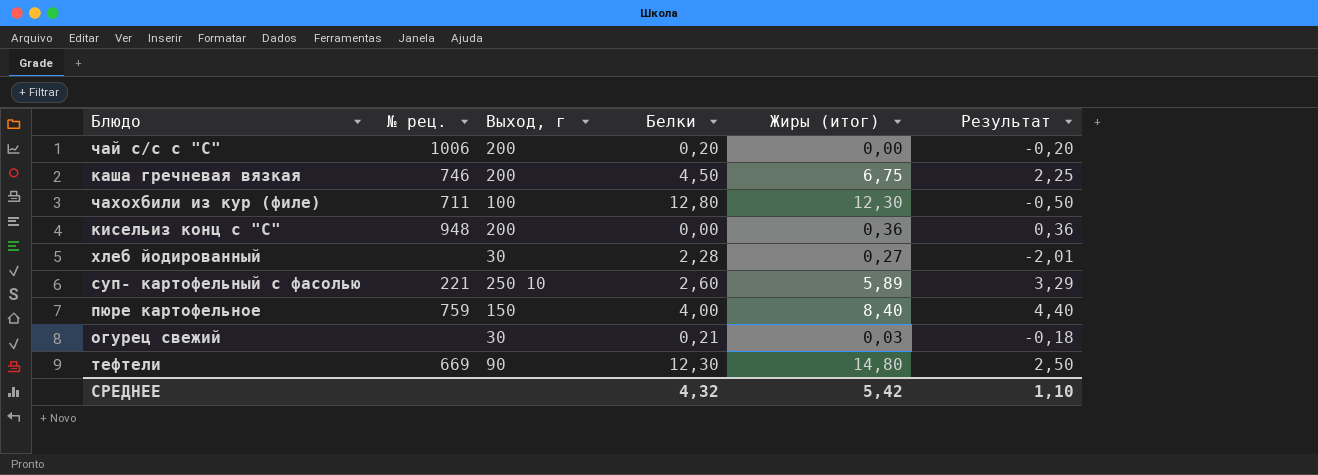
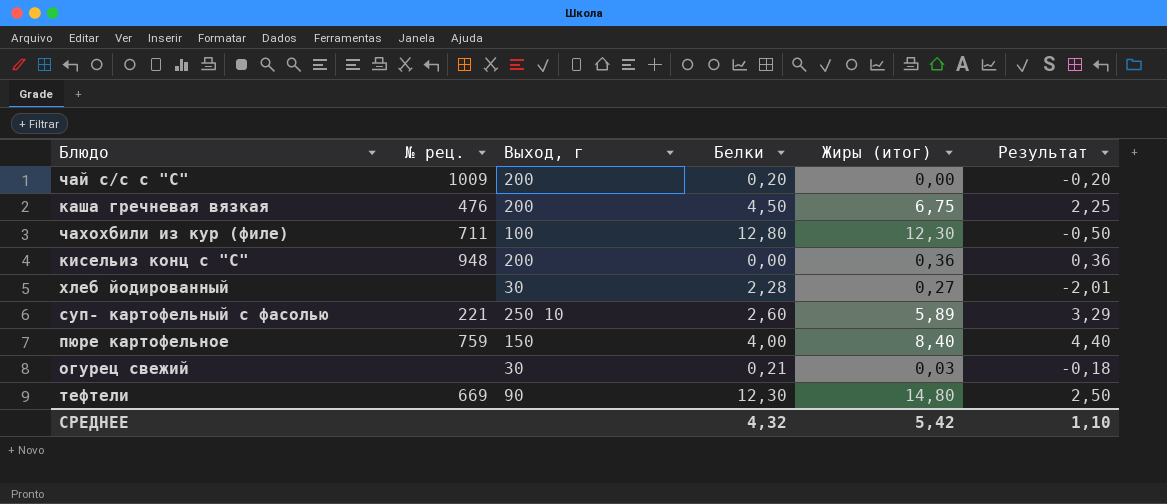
чай с/с с "С" | № рец.: 1006 -> 1009
каша гречневая вязкая | № рец.: 746 -> 476

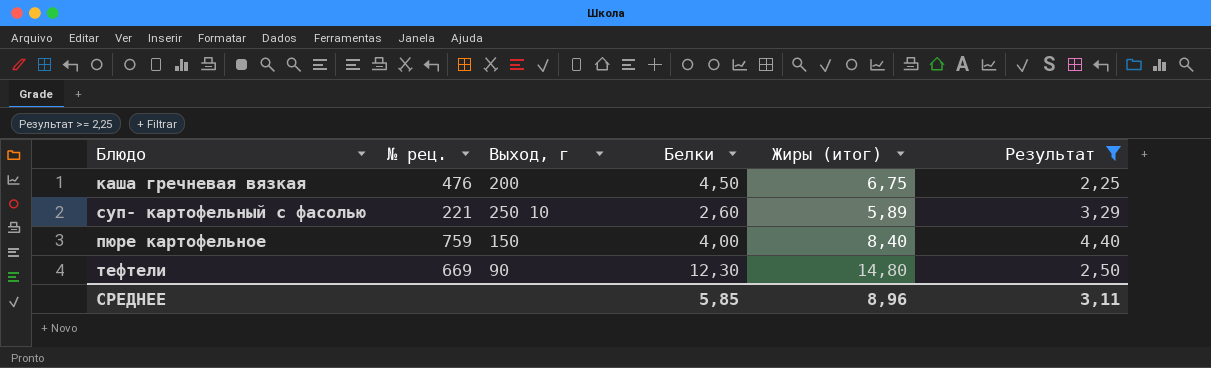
filter: none -> Результат >= 2,25
СРЕДНЕЕ | Белки: 4,32 -> 5,85
СРЕДНЕЕ | Жиры (итог): 5,42 -> 8,96
СРЕДНЕЕ | Результат: 1,10 -> 3,11

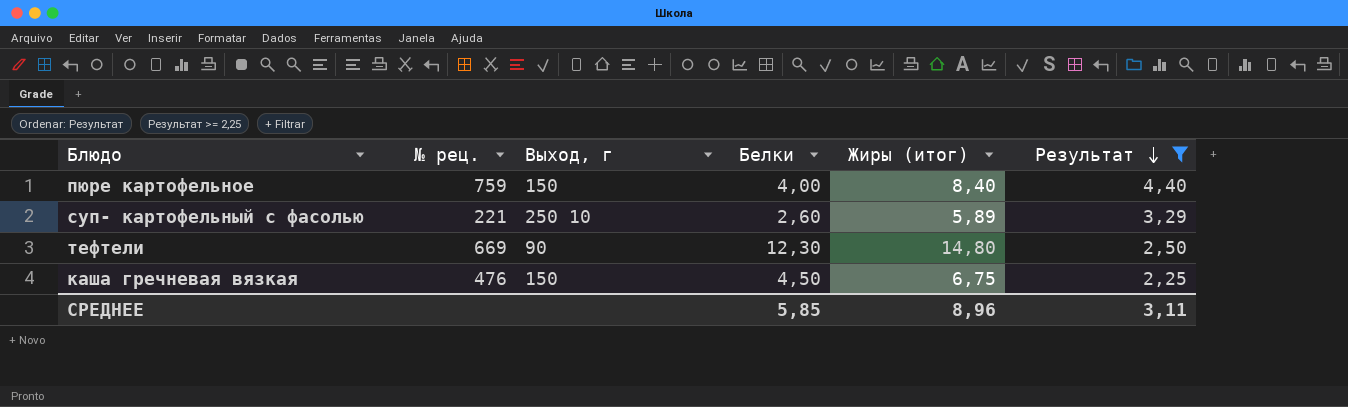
row order: none -> Результат descending
каша гречневая вязкая | Выход, г: 200 -> 150

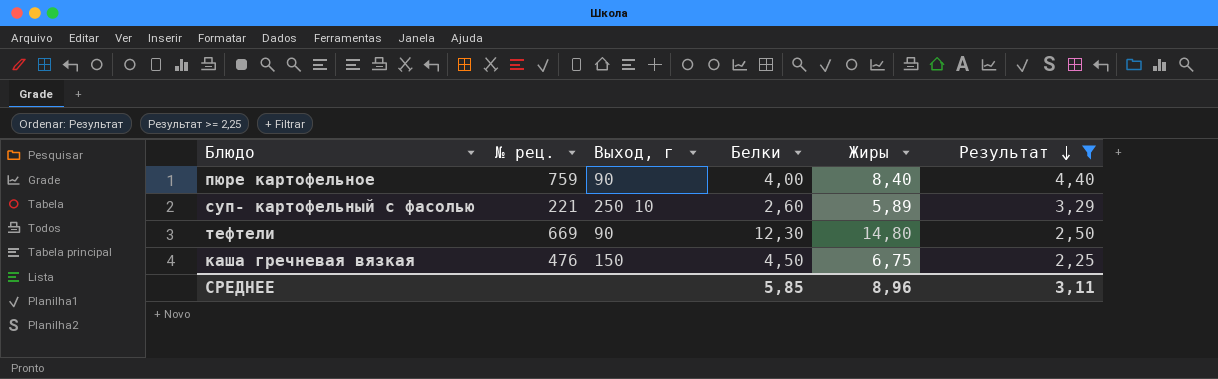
column name: Жиры (итог) -> Жиры
пюре картофельное | Выход, г: 150 -> 90

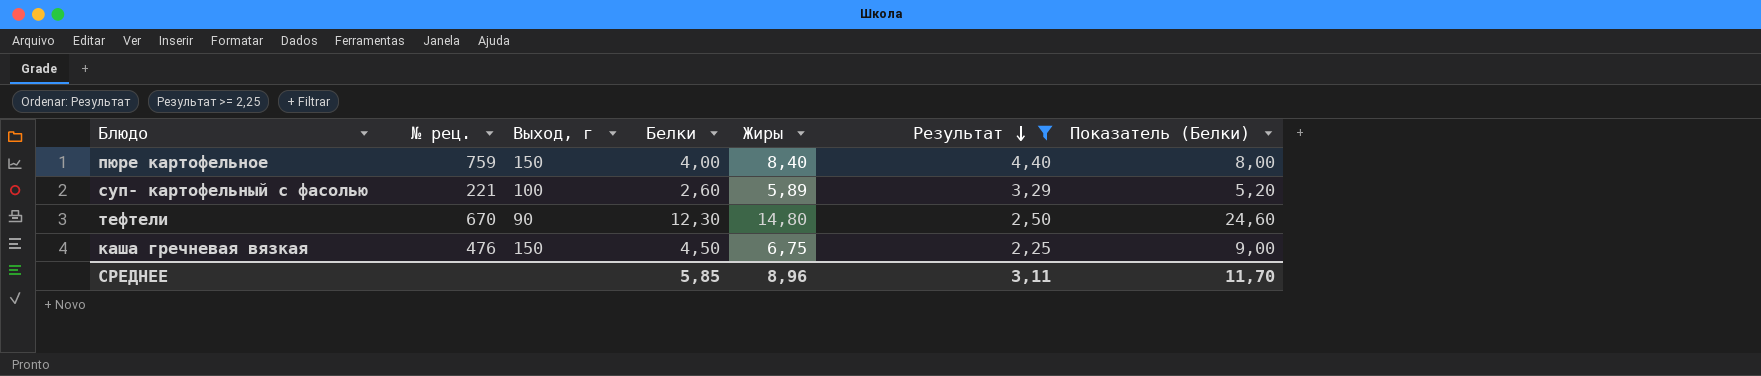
column Показатель (Белки) | formula: none -> [Белки] * 2
пюре картофельное | Выход, г: 90 -> 150
суп- картофельный с фасолью | Выход, г: 250 10 -> 100
тефтели | № рец.: 669 -> 670

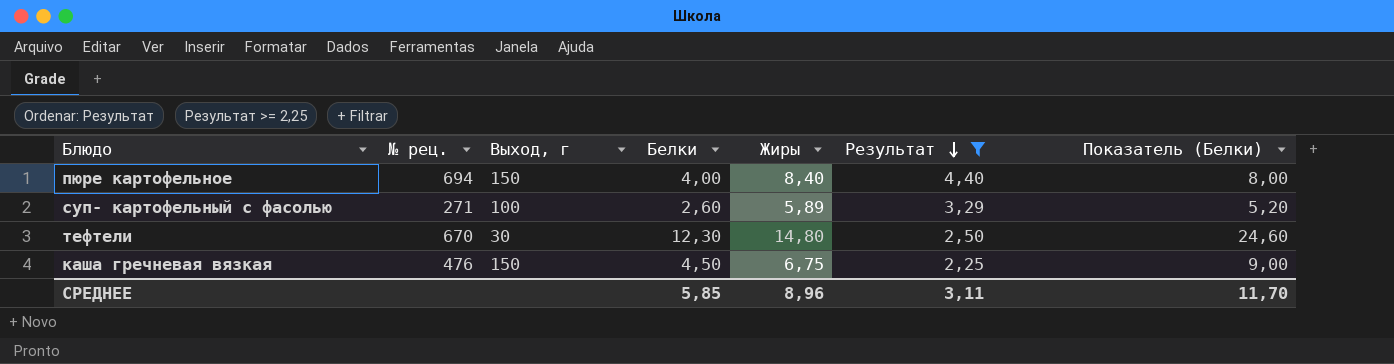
пюре картофельное | № рец.: 759 -> 694
суп- картофельный с фасолью | № рец.: 221 -> 271
тефтели | Выход, г: 90 -> 30

